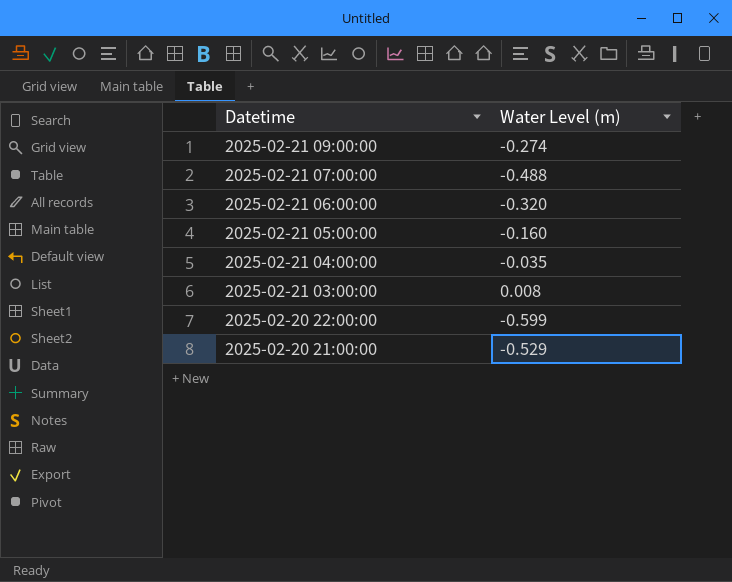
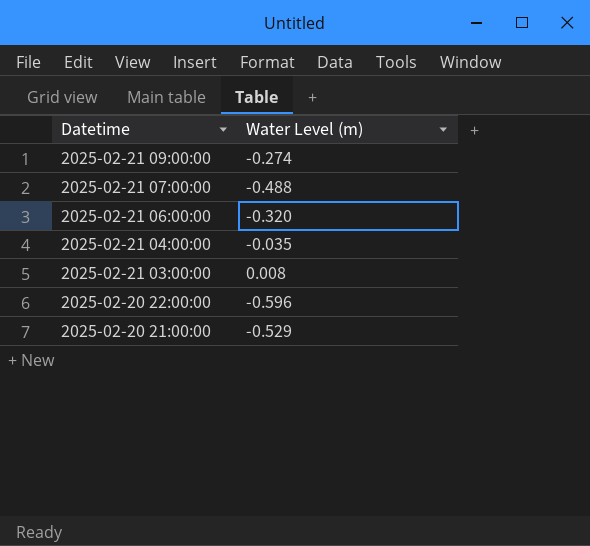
row 2025-02-21 05:00:00: -0.160 -> none
2025-02-20 22:00:00 | Water Level (m): -0.599 -> -0.596

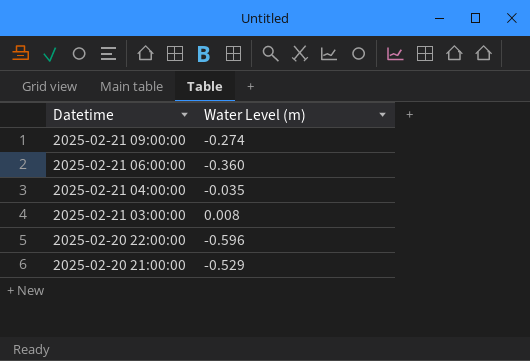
row 2025-02-21 07:00:00: -0.488 -> none
2025-02-21 06:00:00 | Water Level (m): -0.320 -> -0.360

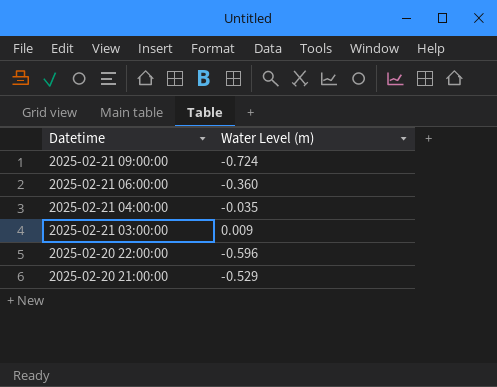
2025-02-21 09:00:00 | Water Level (m): -0.274 -> -0.724
2025-02-21 03:00:00 | Water Level (m): 0.008 -> 0.009

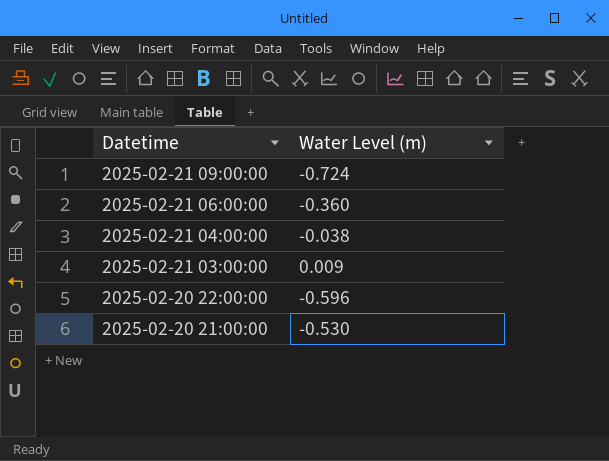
2025-02-21 04:00:00 | Water Level (m): -0.035 -> -0.038
2025-02-20 21:00:00 | Water Level (m): -0.529 -> -0.530

